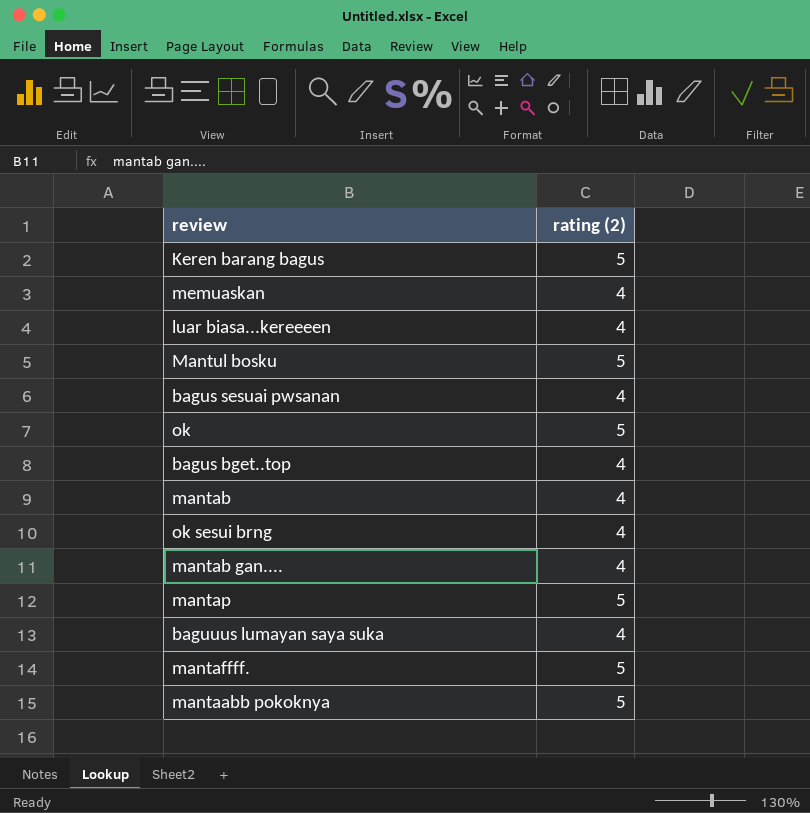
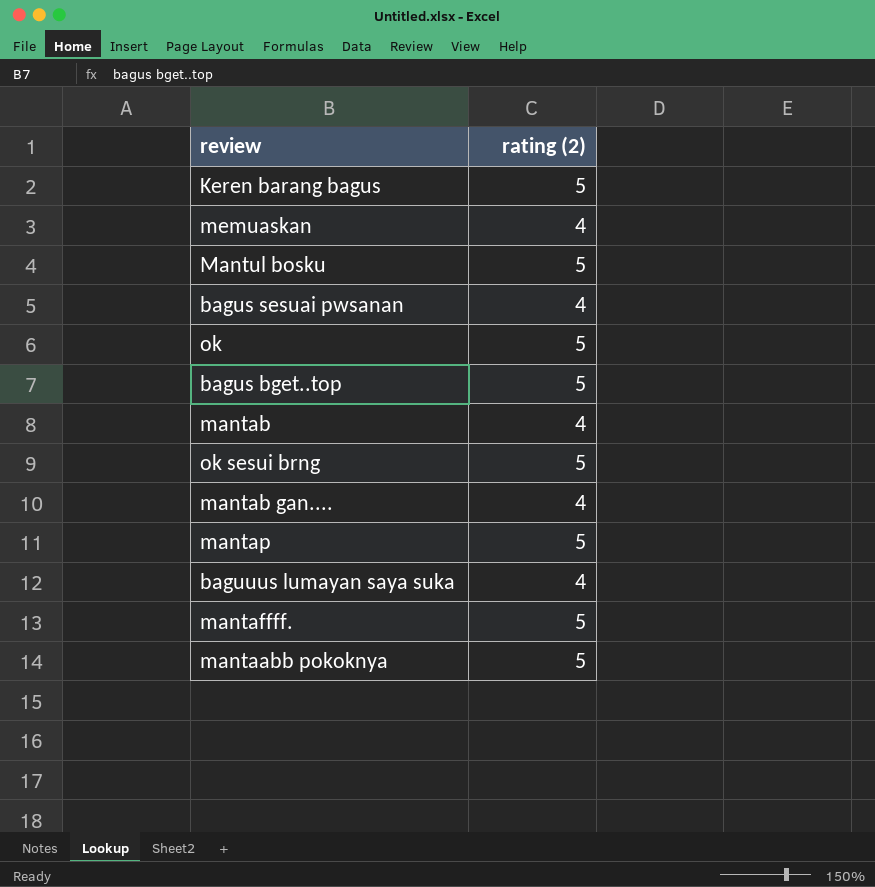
row luar biasa...kereeeen: 4 -> none
bagus bget..top | rating (2): 4 -> 5
ok sesui brng | rating (2): 4 -> 5

